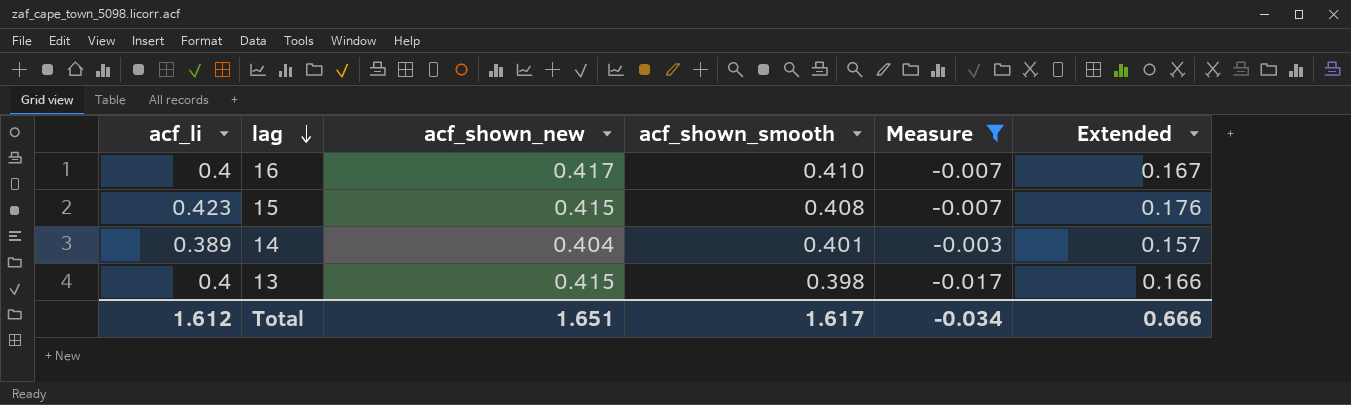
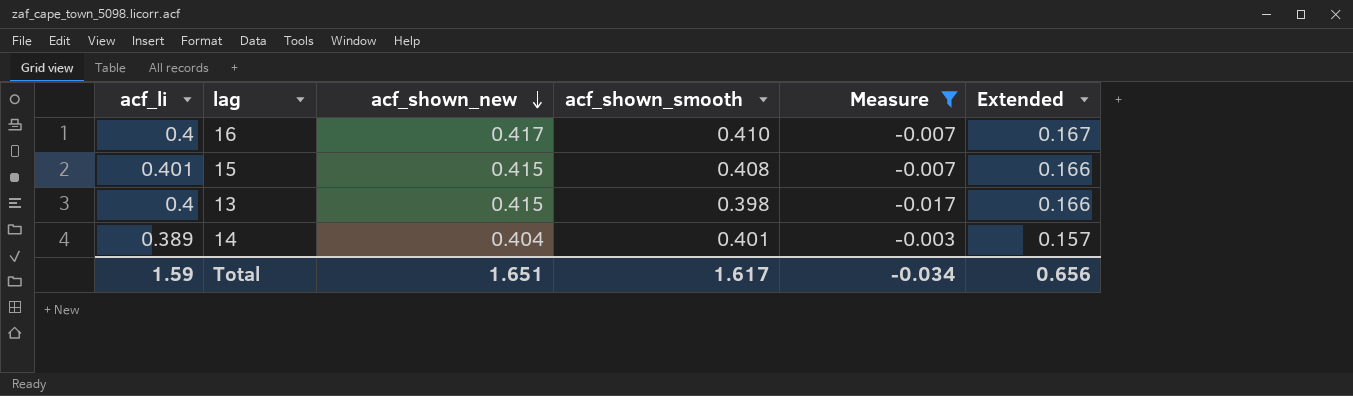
row order: lag descending -> acf_shown_new descending
15 | acf_li: 0.423 -> 0.401
15 | Extended: 0.176 -> 0.166
Total | acf_li: 1.612 -> 1.59
Total | Extended: 0.666 -> 0.656

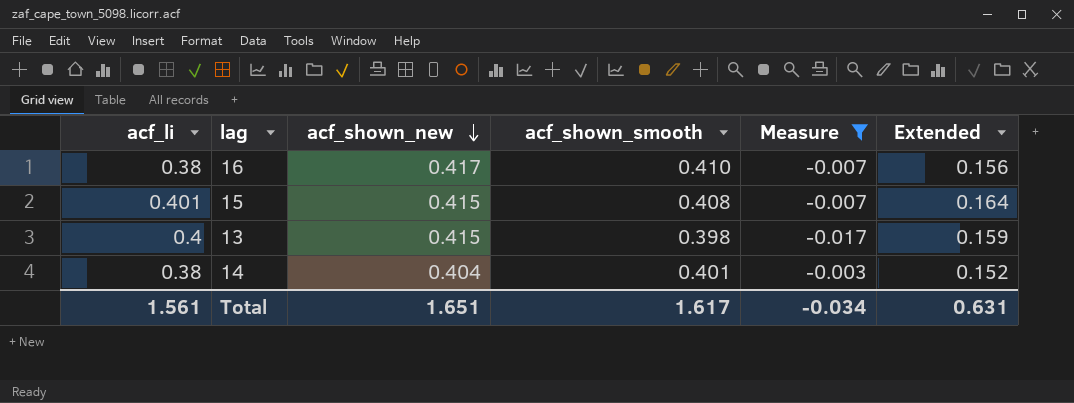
column Extended | formula: [acf_li] * [acf_shown_new] -> [acf_li] * [acf_shown_smooth]
16 | acf_li: 0.4 -> 0.38
14 | acf_li: 0.389 -> 0.38
Total | acf_li: 1.59 -> 1.561
Total | Extended: 0.656 -> 0.631

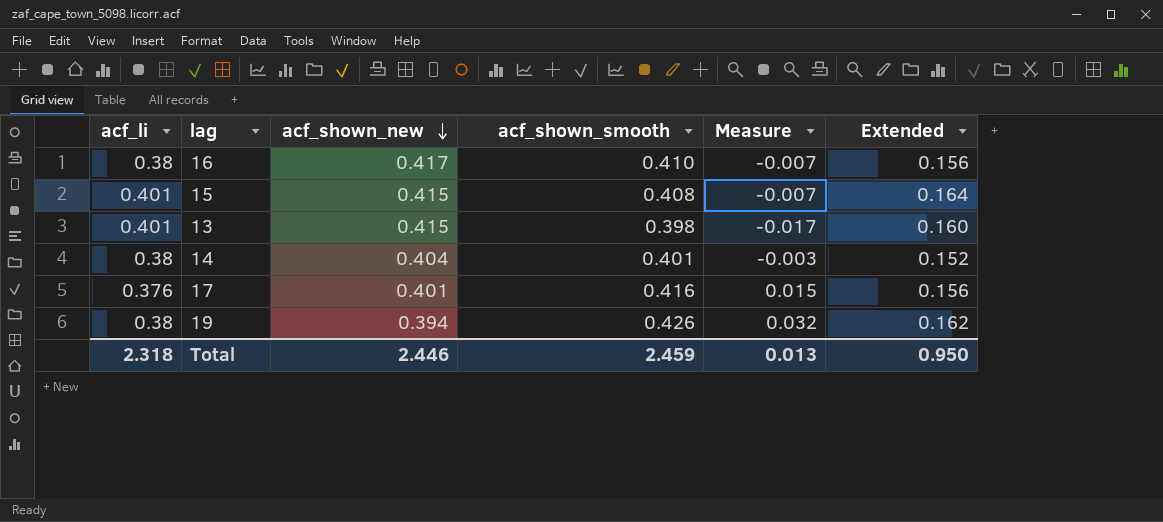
filter: Measure <= -0.003 -> none
13 | acf_li: 0.4 -> 0.401
13 | Extended: 0.159 -> 0.160
Total | acf_li: 1.561 -> 2.318
Total | acf_shown_new: 1.651 -> 2.446
Total | acf_shown_smooth: 1.617 -> 2.459
Total | Measure: -0.034 -> 0.013
Total | Extended: 0.631 -> 0.950

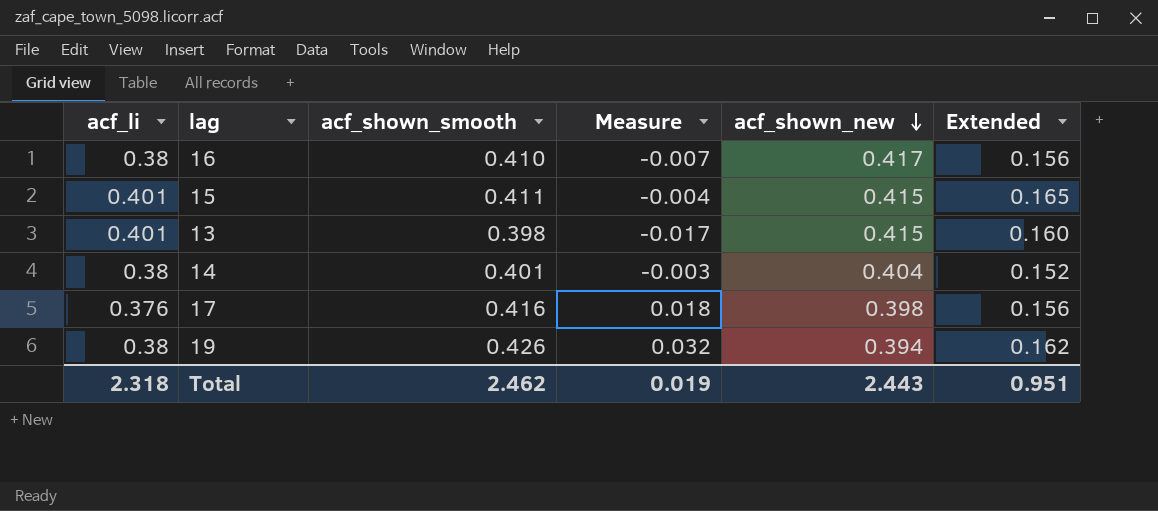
column acf_shown_new | position: 3 -> 5
15 | acf_shown_smooth: 0.408 -> 0.411
15 | Measure: -0.007 -> -0.004
15 | Extended: 0.164 -> 0.165
17 | Measure: 0.015 -> 0.018
17 | acf_shown_new: 0.401 -> 0.398
Total | acf_shown_smooth: 2.459 -> 2.462
Total | Measure: 0.013 -> 0.019
Total | acf_shown_new: 2.446 -> 2.443
Total | Extended: 0.950 -> 0.951

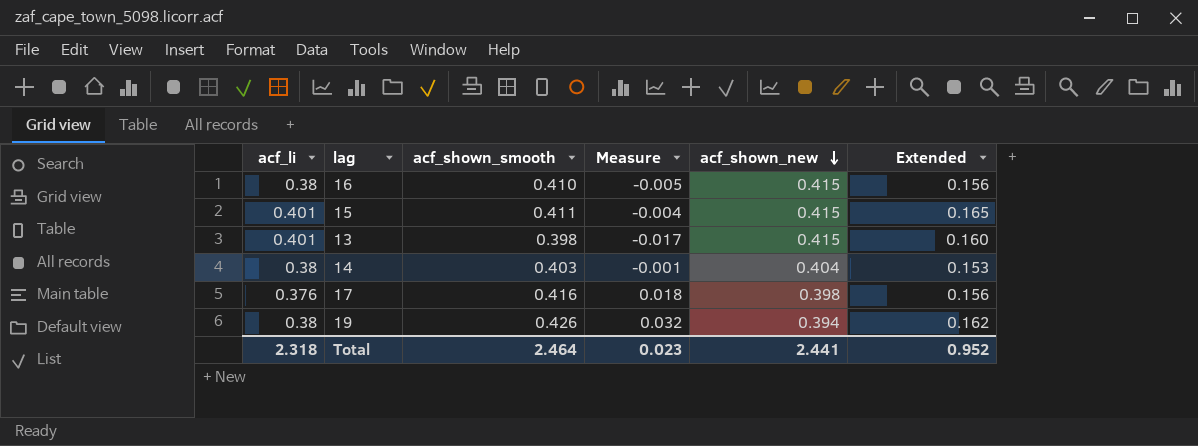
16 | Measure: -0.007 -> -0.005
16 | acf_shown_new: 0.417 -> 0.415
14 | acf_shown_smooth: 0.401 -> 0.403
14 | Measure: -0.003 -> -0.001
14 | Extended: 0.152 -> 0.153
Total | acf_shown_smooth: 2.462 -> 2.464
Total | Measure: 0.019 -> 0.023
Total | acf_shown_new: 2.443 -> 2.441
Total | Extended: 0.951 -> 0.952

